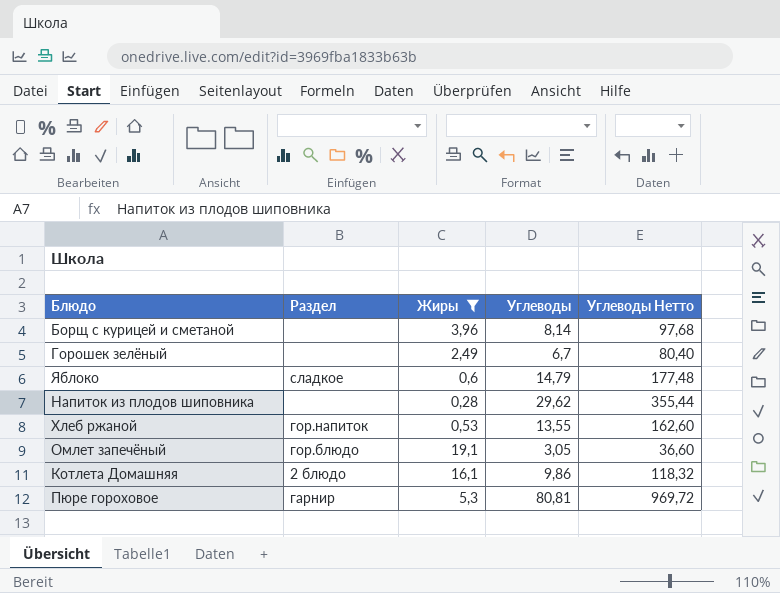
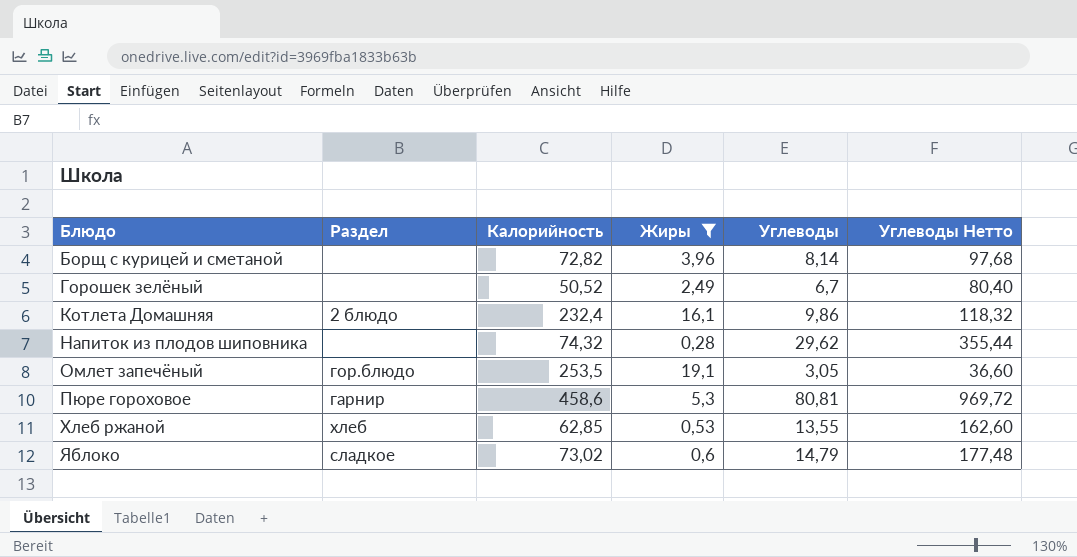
row order: none -> Блюдо ascending
column Калорийность | position: none -> 3
Хлеб ржаной | Раздел: гор.напиток -> хлеб

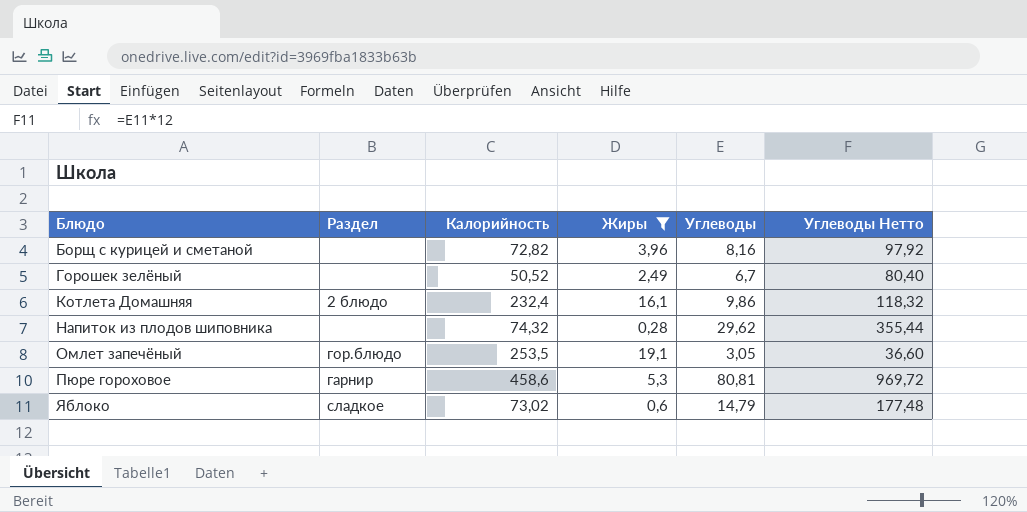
row Хлеб ржаной: хлеб | 62,85 | 0,53 | 13,55 | 162,60 -> none
Борщ с курицей и сметаной | Углеводы: 8,14 -> 8,16
Борщ с курицей и сметаной | Углеводы Нетто: 97,68 -> 97,92

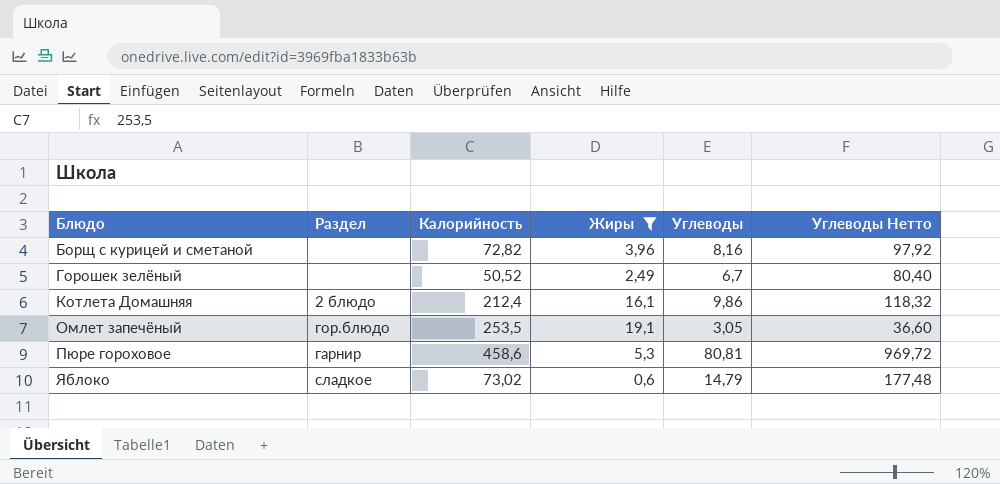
row Напиток из плодов шиповника: none | 74,32 | 0,28 | 29,62 | 355,44 -> none
Котлета Домашняя | Калорийность: 232,4 -> 212,4

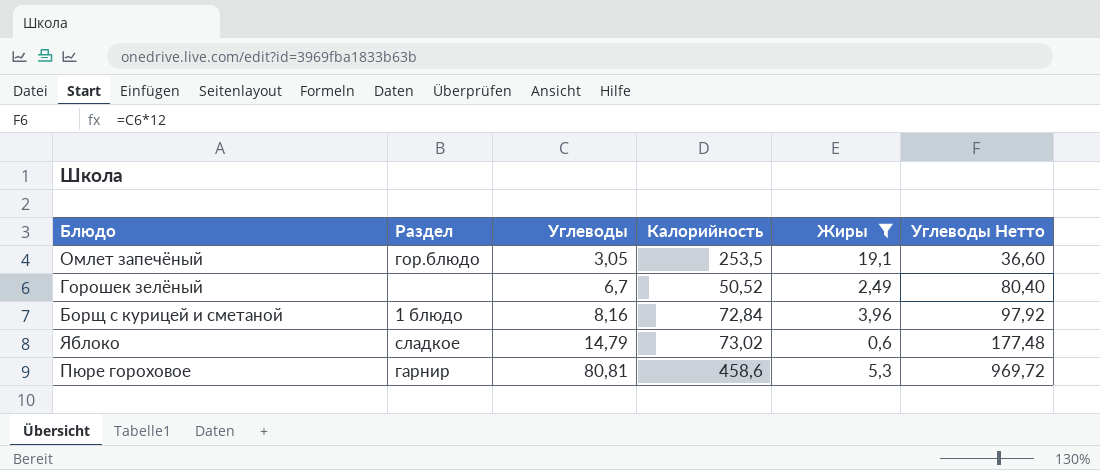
row order: Блюдо ascending -> Углеводы ascending
column Углеводы | position: 5 -> 3
row Котлета Домашняя: 2 блюдо | 212,4 | 16,1 | 9,86 | 118,32 -> none
Борщ с курицей и сметаной | Раздел: none -> 1 блюдо
Борщ с курицей и сметаной | Калорийность: 72,82 -> 72,84

